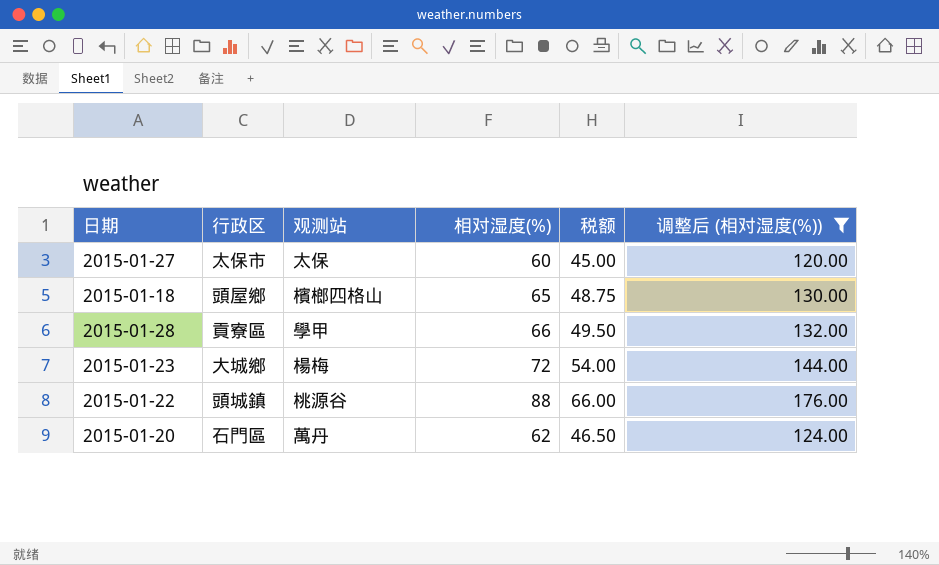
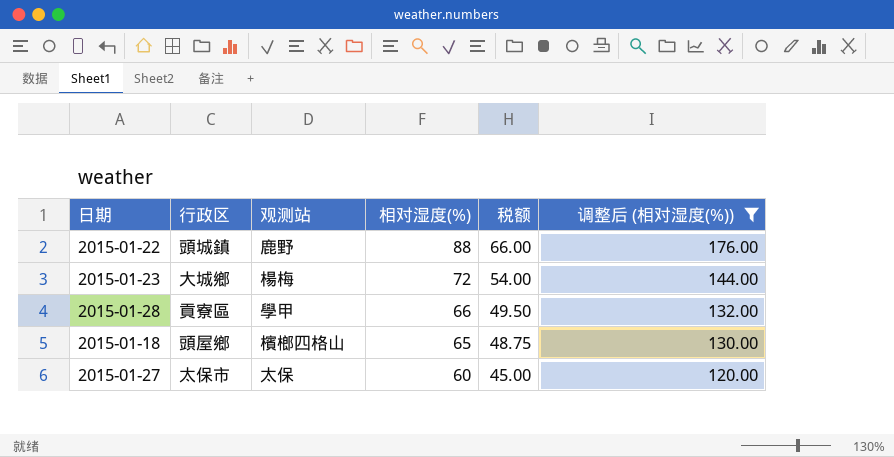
row order: none -> 相对湿度(%) descending
row 2015-01-20: 石門區 | 萬丹 | 62 | 46.50 | 124.00 -> none
2015-01-22 | 观测站: 桃源谷 -> 鹿野

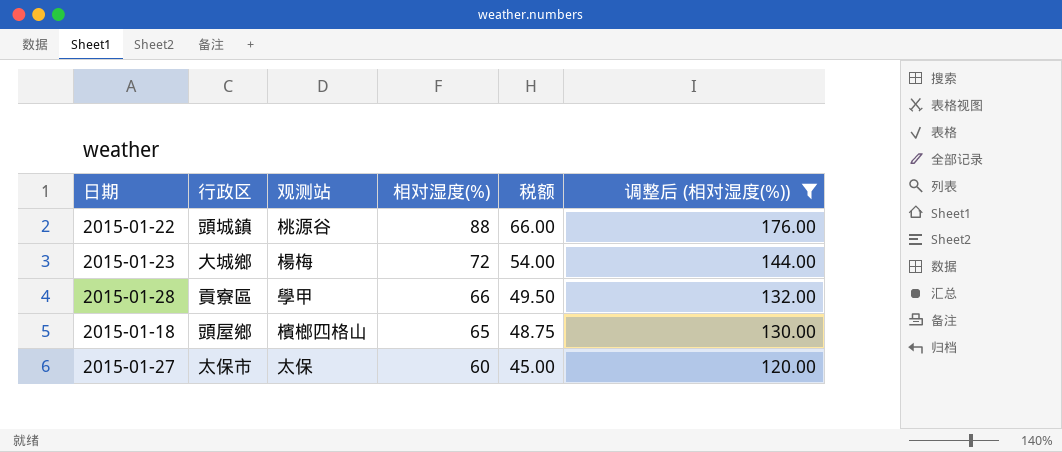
2015-01-22 | 观测站: 鹿野 -> 桃源谷

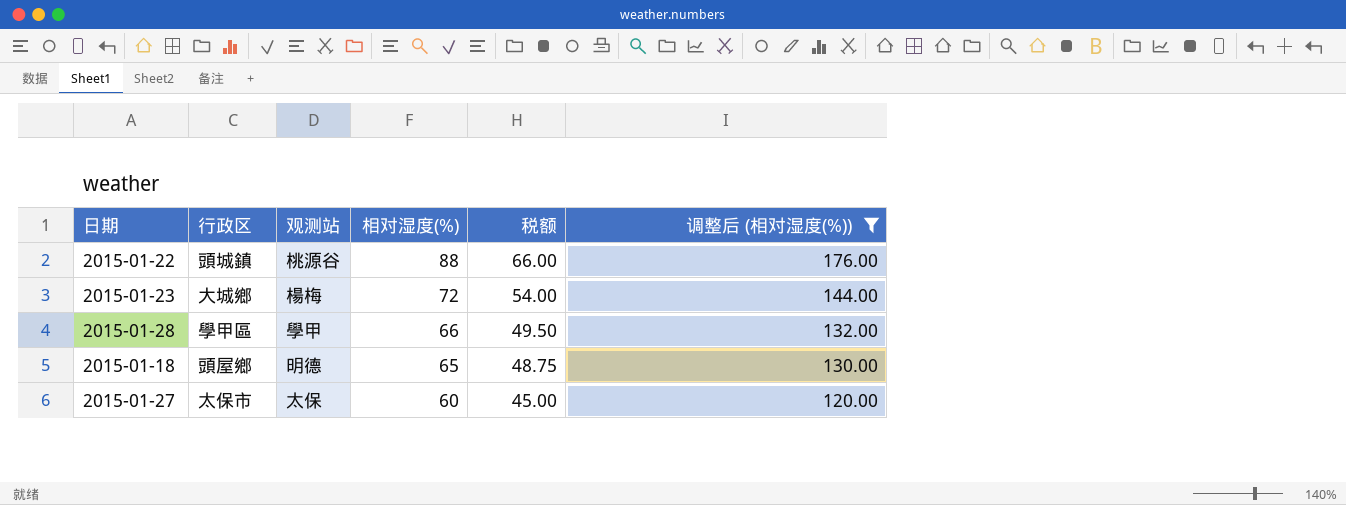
2015-01-28 | 行政区: 貢寮區 -> 學甲區
2015-01-18 | 观测站: 檳榔四格山 -> 明德

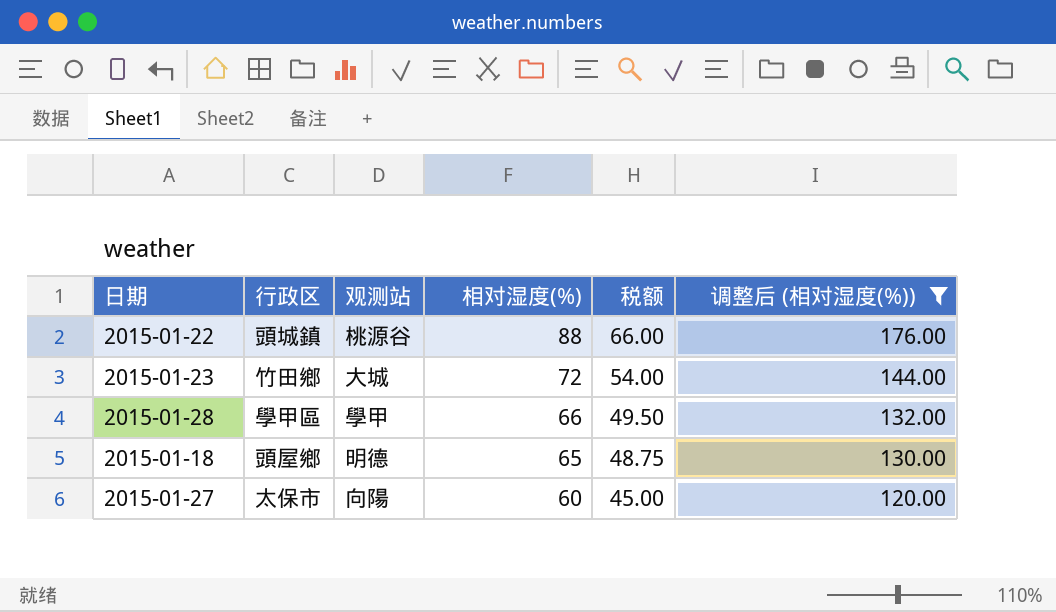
2015-01-23 | 行政区: 大城鄉 -> 竹田鄉
2015-01-23 | 观测站: 楊梅 -> 大城
2015-01-27 | 观测站: 太保 -> 向陽

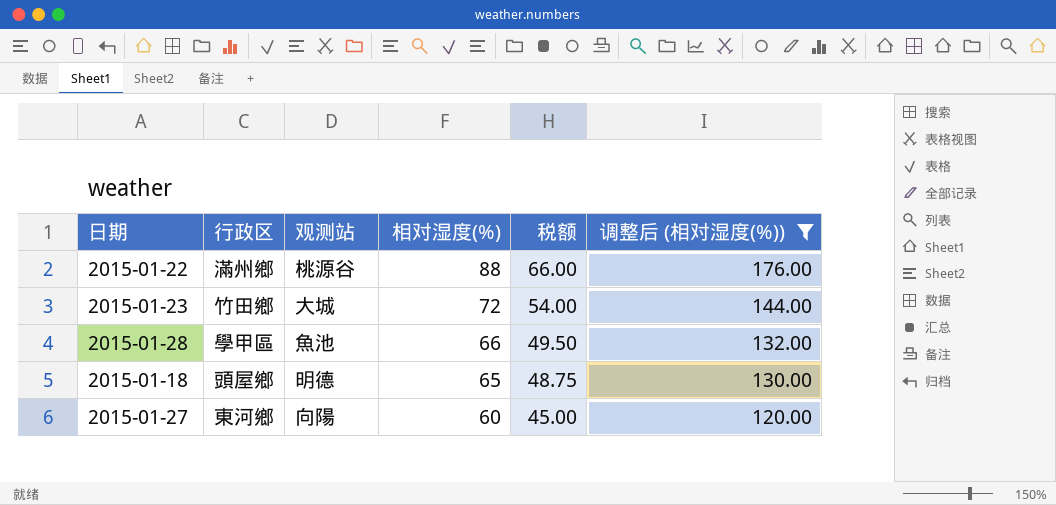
2015-01-22 | 行政区: 頭城鎮 -> 滿州鄉
2015-01-28 | 观测站: 學甲 -> 魚池
2015-01-27 | 行政区: 太保市 -> 東河鄉

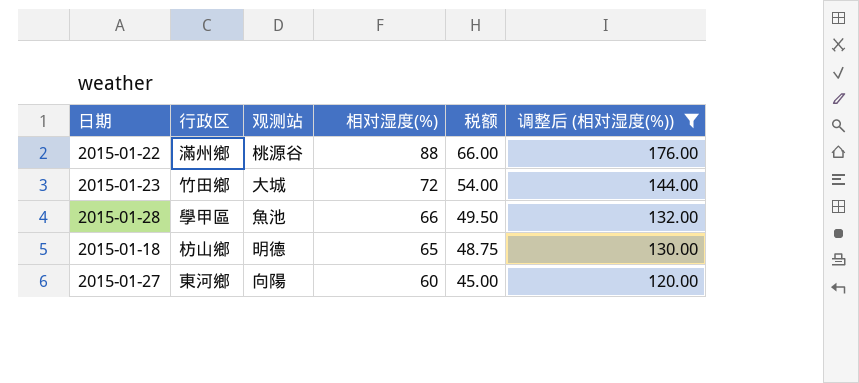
2015-01-18 | 行政区: 頭屋鄉 -> 枋山鄉

